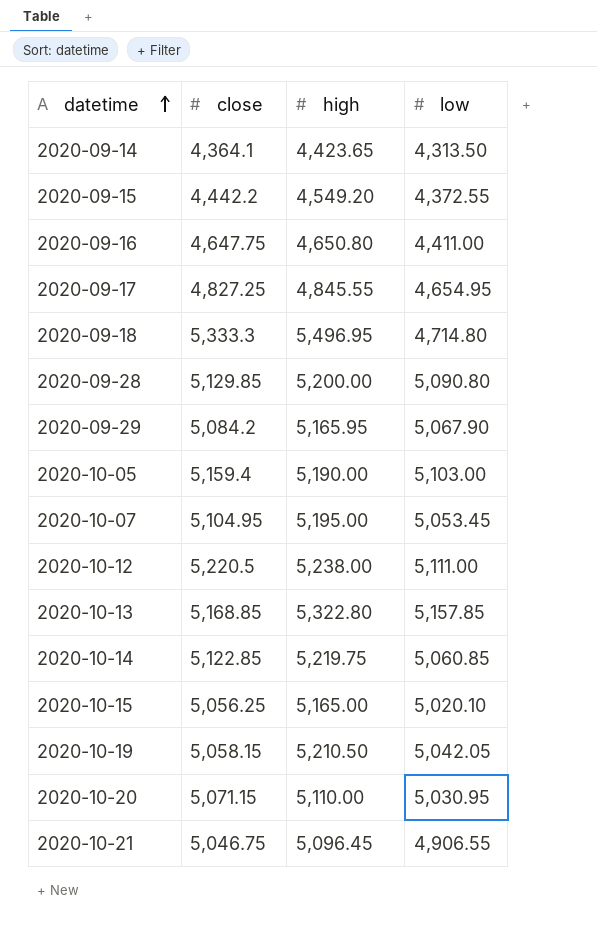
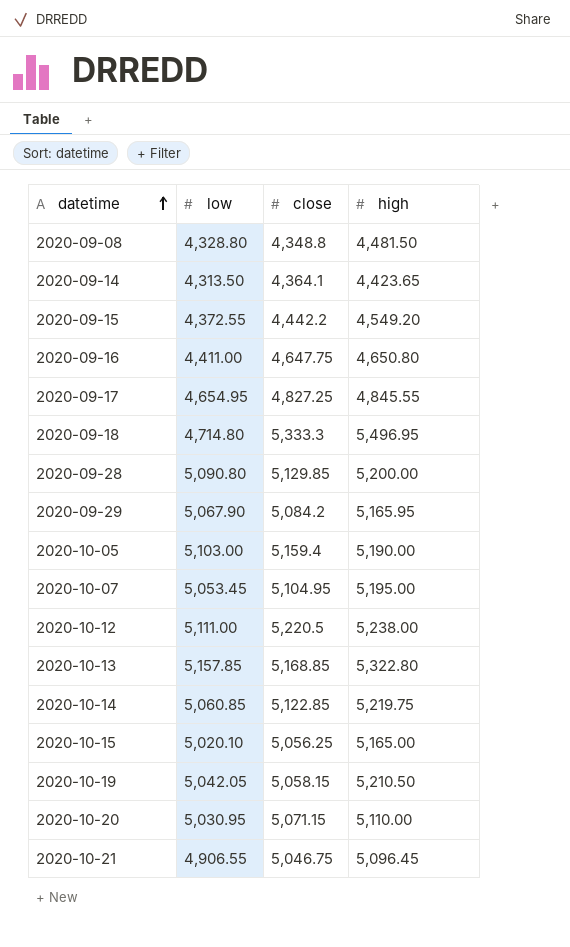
column low | position: 4 -> 2
row 2020-09-08: none -> 4,328.80 | 4,348.8 | 4,481.50

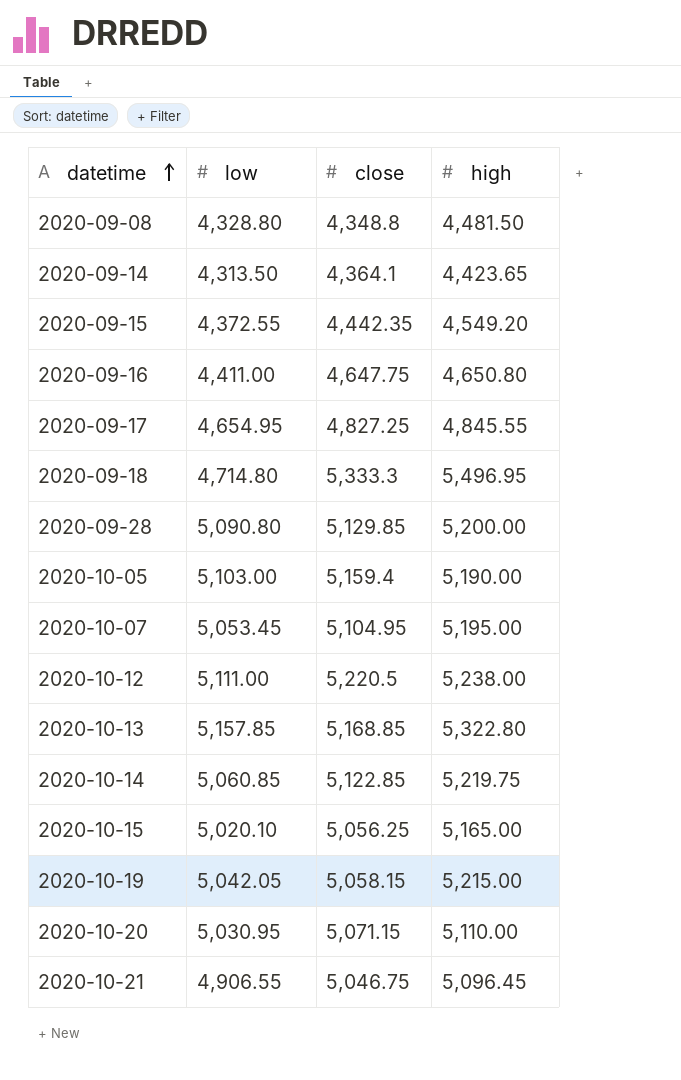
row 2020-09-29: 5,067.90 | 5,084.2 | 5,165.95 -> none
2020-09-15 | close: 4,442.2 -> 4,442.35
2020-10-19 | high: 5,210.50 -> 5,215.00

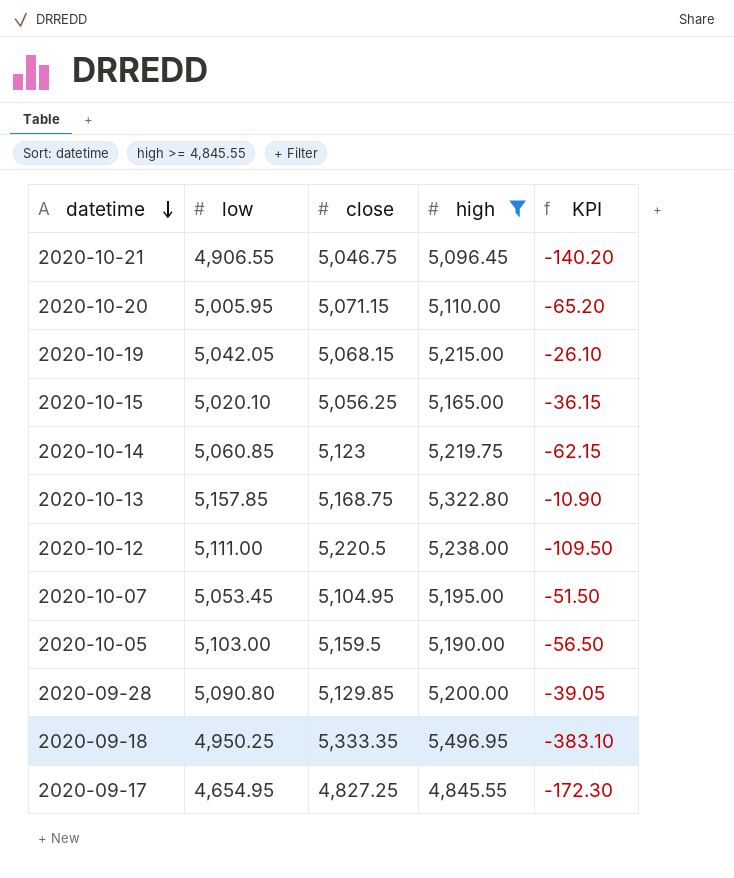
filter: none -> high >= 4,845.55
row order: datetime ascending -> datetime descending
column KPI | formula: none -> [low] - [close]
2020-10-20 | low: 5,030.95 -> 5,005.95
2020-10-19 | close: 5,058.15 -> 5,068.15
2020-10-14 | close: 5,122.85 -> 5,123
2020-10-13 | close: 5,168.85 -> 5,168.75
2020-10-05 | close: 5,159.4 -> 5,159.5
2020-09-18 | low: 4,714.80 -> 4,950.25
2020-09-18 | close: 5,333.3 -> 5,333.35

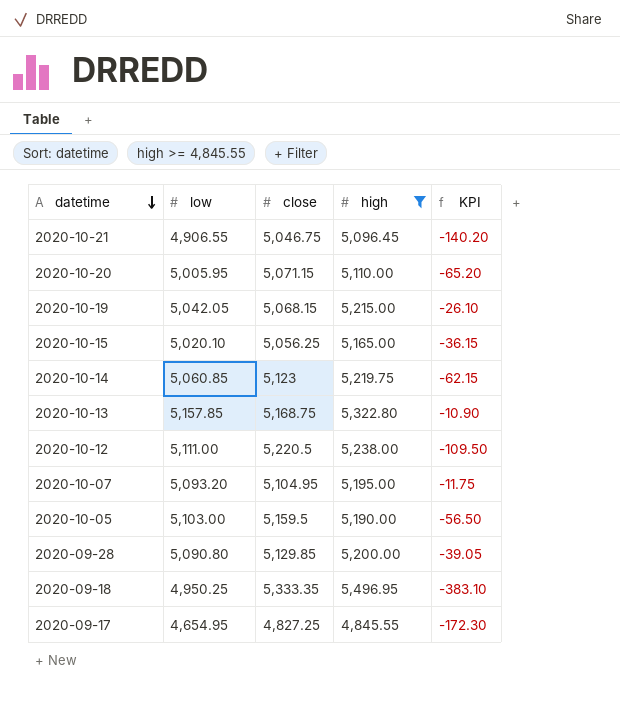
2020-10-07 | low: 5,053.45 -> 5,093.20
2020-10-07 | KPI: -51.50 -> -11.75

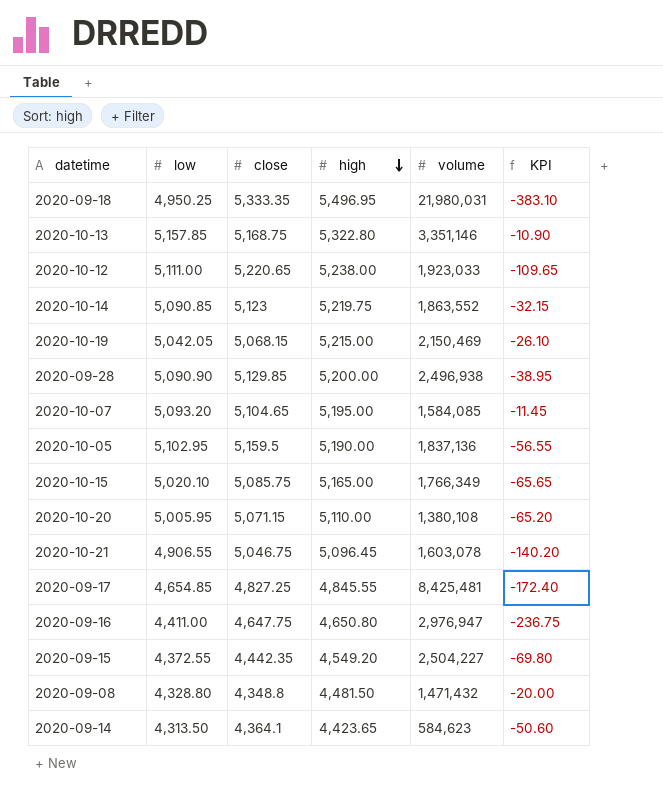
filter: high >= 4,845.55 -> none
row order: datetime descending -> high descending
column volume | position: none -> 5
2020-10-12 | close: 5,220.5 -> 5,220.65
2020-10-12 | KPI: -109.50 -> -109.65
2020-10-14 | low: 5,060.85 -> 5,090.85
2020-10-14 | KPI: -62.15 -> -32.15
2020-09-28 | low: 5,090.80 -> 5,090.90
2020-09-28 | KPI: -39.05 -> -38.95
2020-10-07 | close: 5,104.95 -> 5,104.65
2020-10-07 | KPI: -11.75 -> -11.45
2020-10-05 | low: 5,103.00 -> 5,102.95
2020-10-05 | KPI: -56.50 -> -56.55
2020-10-15 | close: 5,056.25 -> 5,085.75
2020-10-15 | KPI: -36.15 -> -65.65
2020-09-17 | low: 4,654.95 -> 4,654.85
2020-09-17 | KPI: -172.30 -> -172.40

